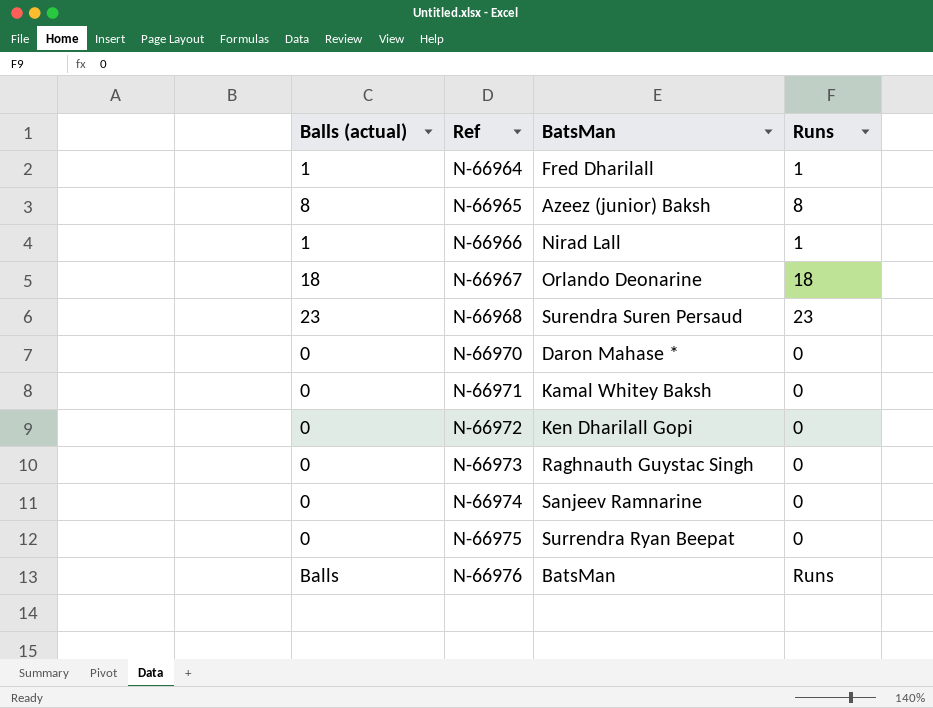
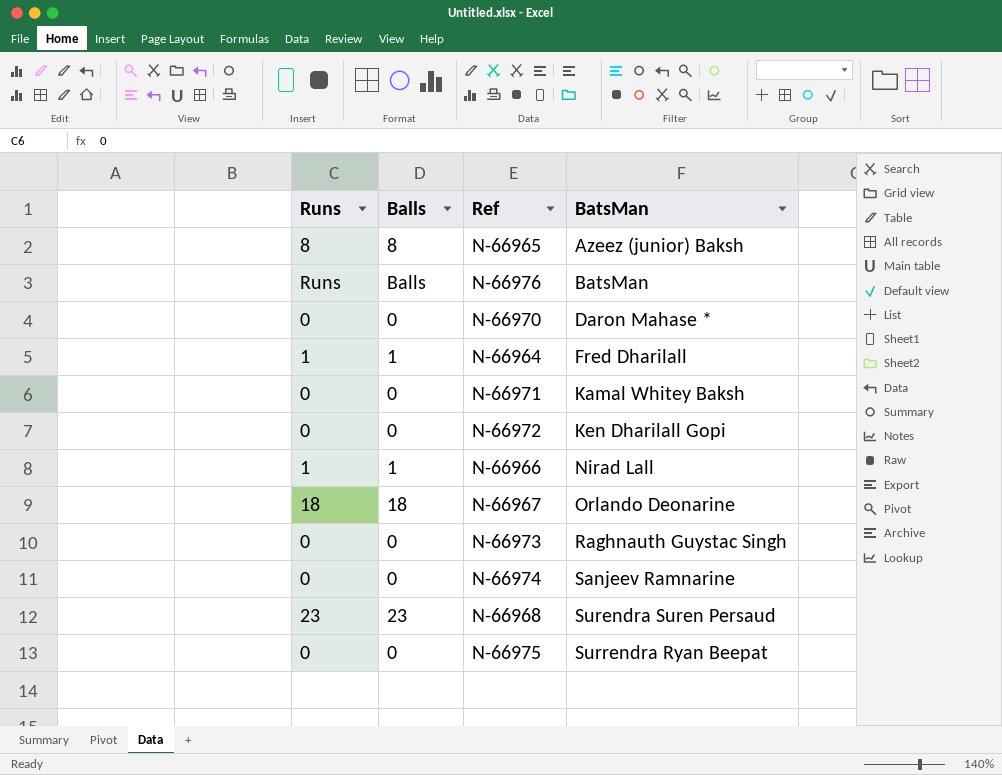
row order: Ref ascending -> BatsMan ascending
column Runs | position: 4 -> 1
column name: Balls (actual) -> Balls

